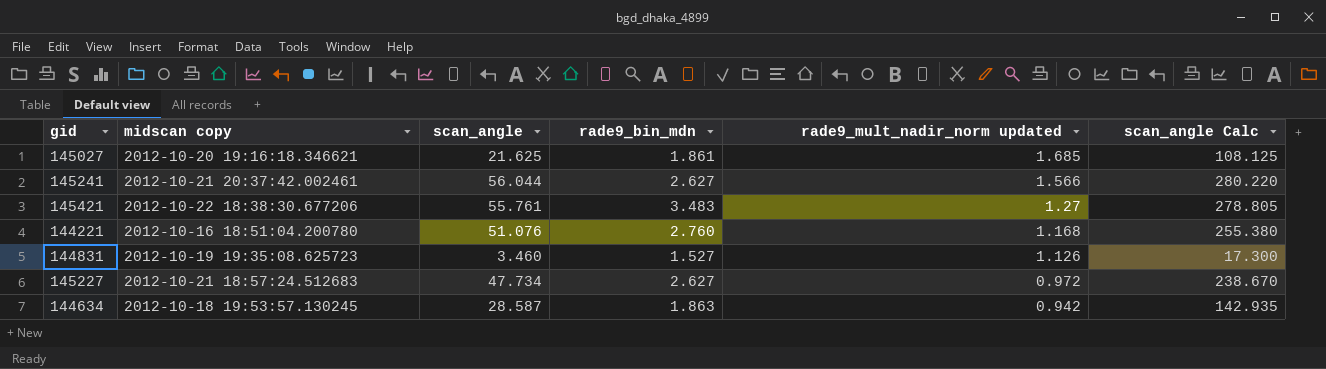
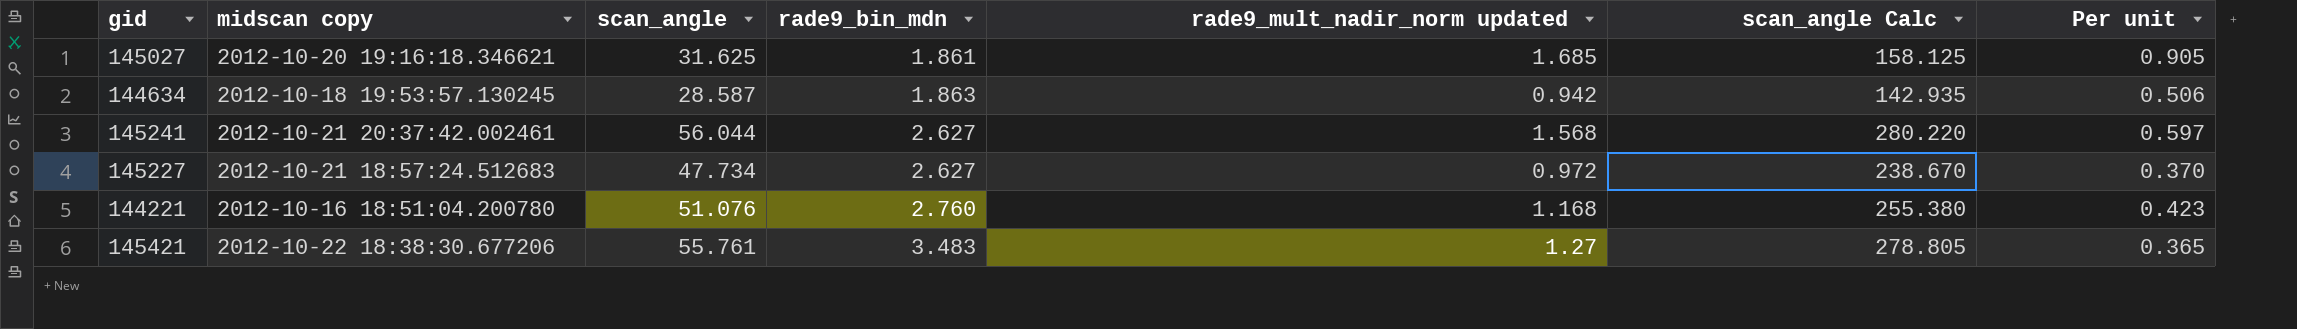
row order: rade9_mult_nadir_norm updated descending -> rade9_bin_mdn ascending
column Per unit | formula: none -> [rade9_mult_nadir_norm updated] / [rade9_bin_mdn]
row 144831: 2012-10-19 19:35:08.625723 | 3.460 | 1.527 | 1.126 | 17.300 -> none
145027 | scan_angle: 21.625 -> 31.625
145027 | scan_angle Calc: 108.125 -> 158.125
145241 | rade9_mult_nadir_norm updated: 1.566 -> 1.568

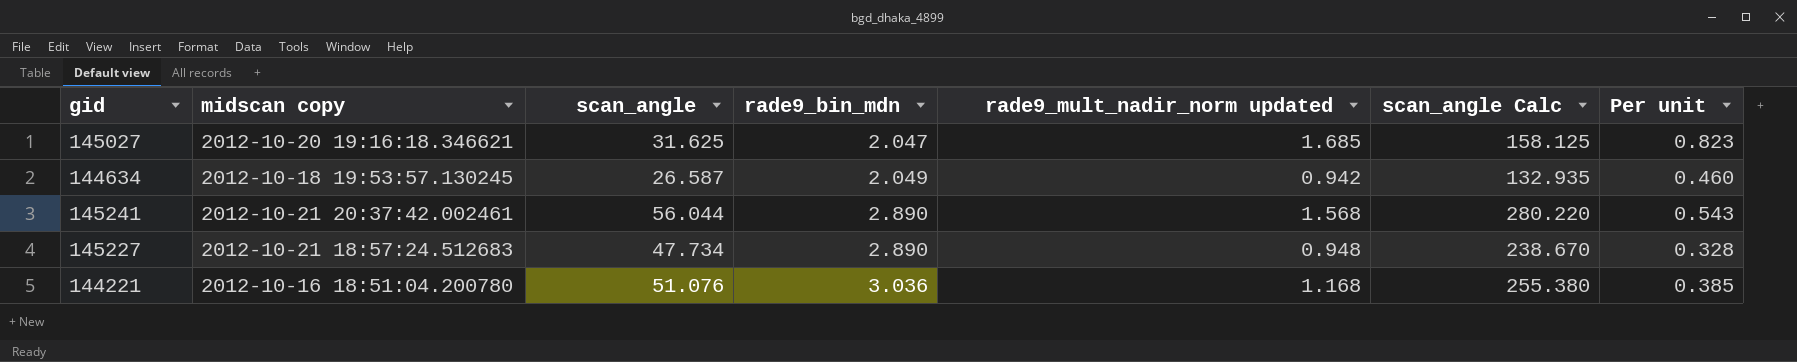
row 145421: 2012-10-22 18:38:30.677206 | 55.761 | 3.483 | 1.27 | 278.805 | 0.365 -> none
145027 | rade9_bin_mdn: 1.861 -> 2.047
145027 | Per unit: 0.905 -> 0.823
144634 | scan_angle: 28.587 -> 26.587
144634 | rade9_bin_mdn: 1.863 -> 2.049
144634 | scan_angle Calc: 142.935 -> 132.935
144634 | Per unit: 0.506 -> 0.460
145241 | rade9_bin_mdn: 2.627 -> 2.890
145241 | Per unit: 0.597 -> 0.543
145227 | rade9_bin_mdn: 2.627 -> 2.890
145227 | rade9_mult_nadir_norm updated: 0.972 -> 0.948
145227 | Per unit: 0.370 -> 0.328
144221 | rade9_bin_mdn: 2.760 -> 3.036
144221 | Per unit: 0.423 -> 0.385

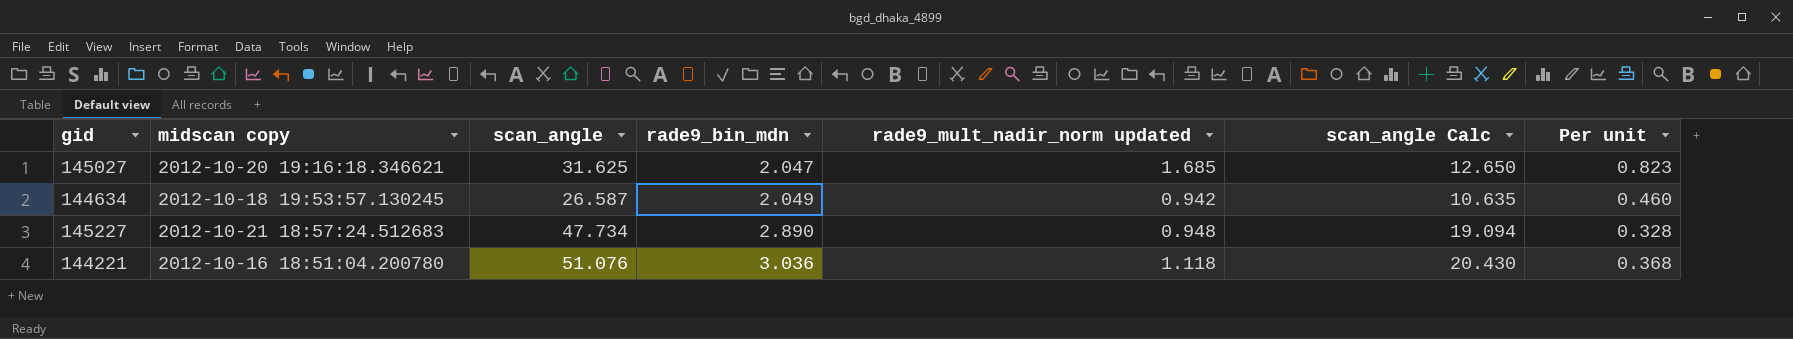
column scan_angle Calc | formula: [scan_angle] * 5 -> [scan_angle] * 0.4
row 145241: 2012-10-21 20:37:42.002461 | 56.044 | 2.890 | 1.568 | 280.220 | 0.543 -> none
144221 | rade9_mult_nadir_norm updated: 1.168 -> 1.118
144221 | Per unit: 0.385 -> 0.368

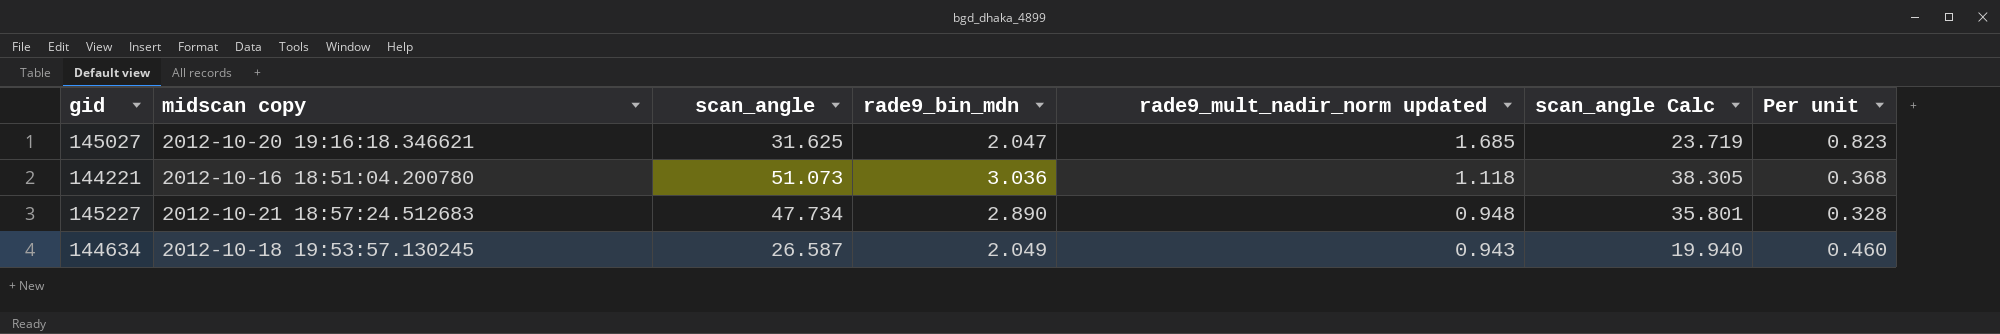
row order: rade9_bin_mdn ascending -> rade9_mult_nadir_norm updated descending
column scan_angle Calc | formula: [scan_angle] * 0.4 -> [scan_angle] * 0.75
144221 | scan_angle: 51.076 -> 51.073
144634 | rade9_mult_nadir_norm updated: 0.942 -> 0.943

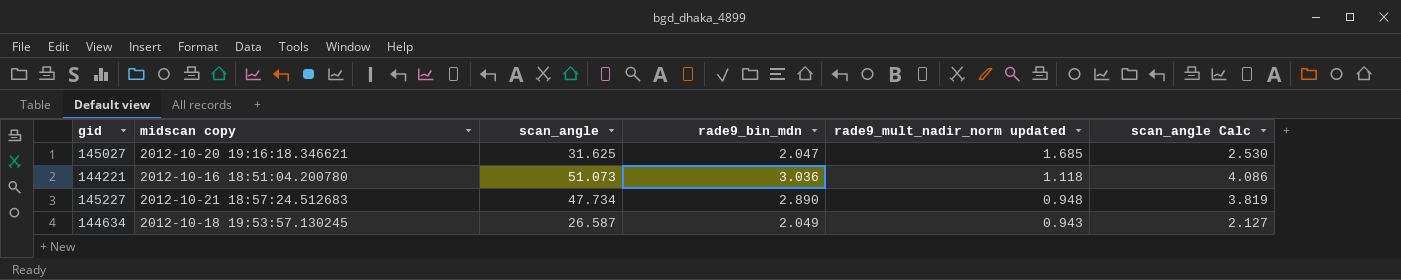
column Per unit | formula: [rade9_mult_nadir_norm updated] / [rade9_bin_mdn] -> none
column scan_angle Calc | formula: [scan_angle] * 0.75 -> [scan_angle] * 0.08

